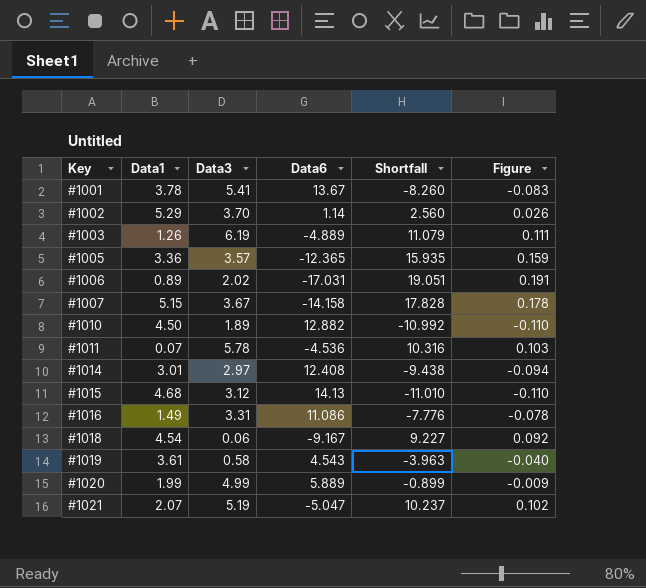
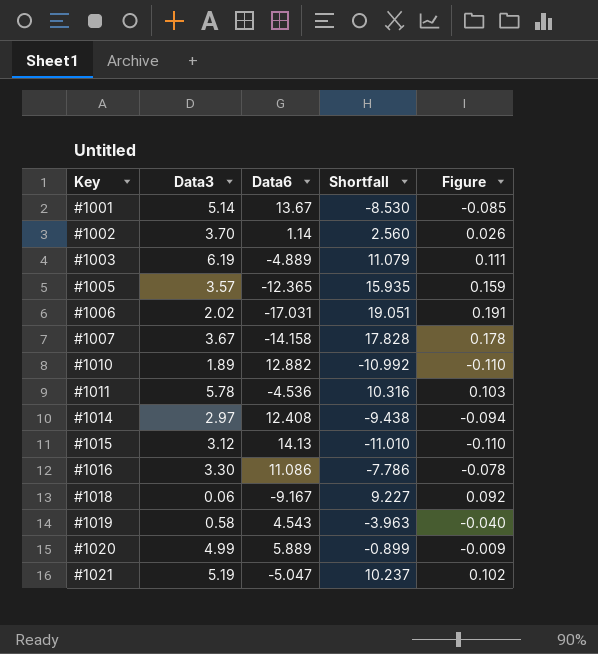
column Data1 | position: 2 -> none
#1001 | Data3: 5.41 -> 5.14
#1001 | Shortfall: -8.260 -> -8.530
#1001 | Figure: -0.083 -> -0.085
#1016 | Data3: 3.31 -> 3.30
#1016 | Shortfall: -7.776 -> -7.786

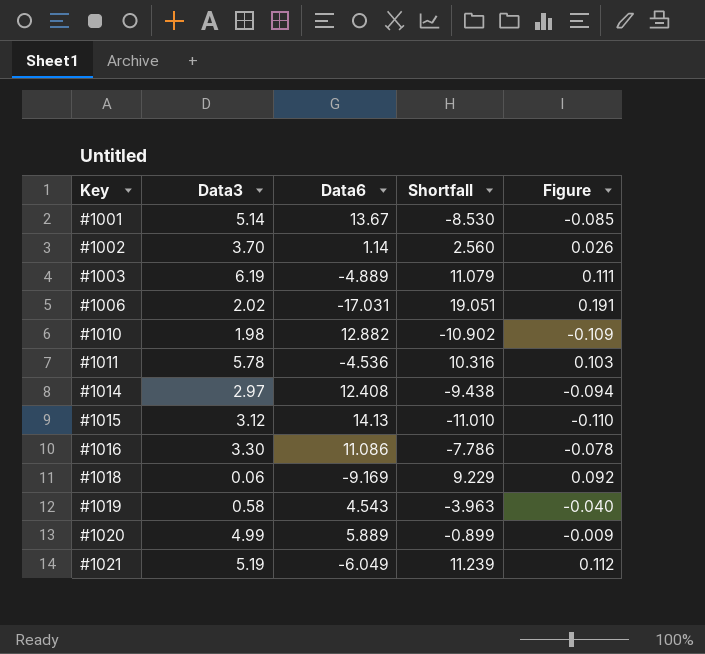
row #1005: 3.57 | -12.365 | 15.935 | 0.159 -> none
row #1007: 3.67 | -14.158 | 17.828 | 0.178 -> none
#1010 | Data3: 1.89 -> 1.98
#1010 | Shortfall: -10.992 -> -10.902
#1010 | Figure: -0.110 -> -0.109
#1018 | Data6: -9.167 -> -9.169
#1018 | Shortfall: 9.227 -> 9.229
#1021 | Data6: -5.047 -> -6.049
#1021 | Shortfall: 10.237 -> 11.239
#1021 | Figure: 0.102 -> 0.112

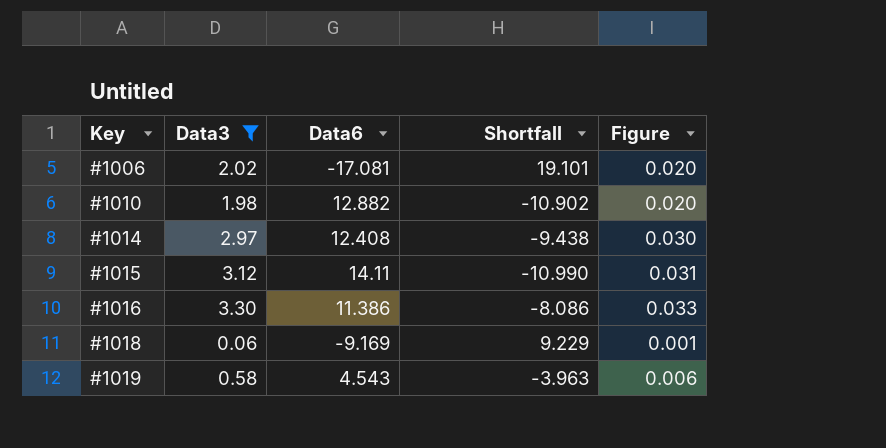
filter: none -> Data3 <= 3.30
column Figure | formula: [Shortfall] * 0.01 -> [Data3] * 0.01
#1006 | Data6: -17.031 -> -17.081
#1006 | Shortfall: 19.051 -> 19.101
#1015 | Data6: 14.13 -> 14.11
#1015 | Shortfall: -11.010 -> -10.990
#1016 | Data6: 11.086 -> 11.386
#1016 | Shortfall: -7.786 -> -8.086

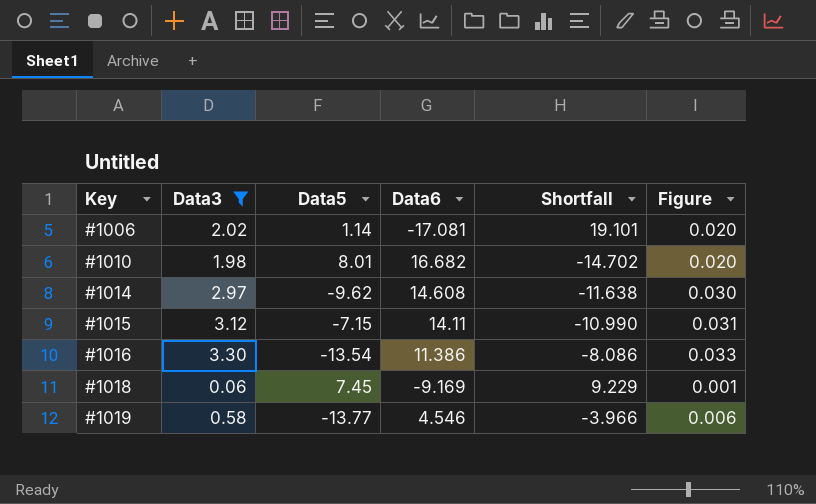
column Data5 | position: none -> 3
#1010 | Data6: 12.882 -> 16.682
#1010 | Shortfall: -10.902 -> -14.702
#1014 | Data6: 12.408 -> 14.608
#1014 | Shortfall: -9.438 -> -11.638
#1019 | Data6: 4.543 -> 4.546
#1019 | Shortfall: -3.963 -> -3.966

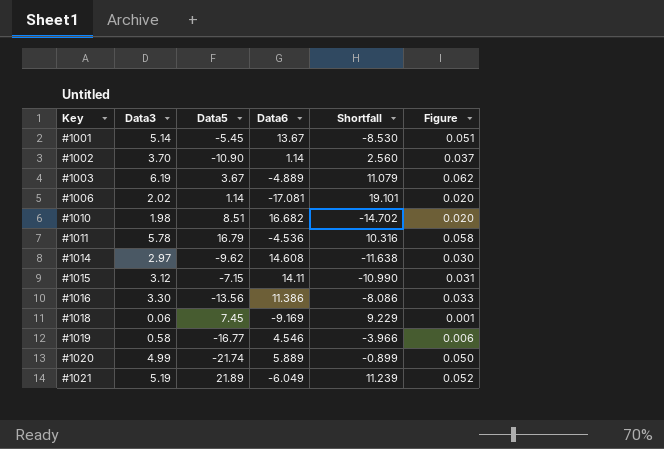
filter: Data3 <= 3.30 -> none
#1010 | Data5: 8.01 -> 8.51
#1016 | Data5: -13.54 -> -13.56
#1019 | Data5: -13.77 -> -16.77

